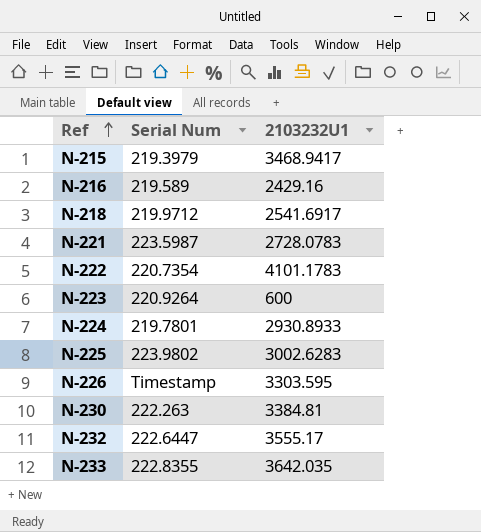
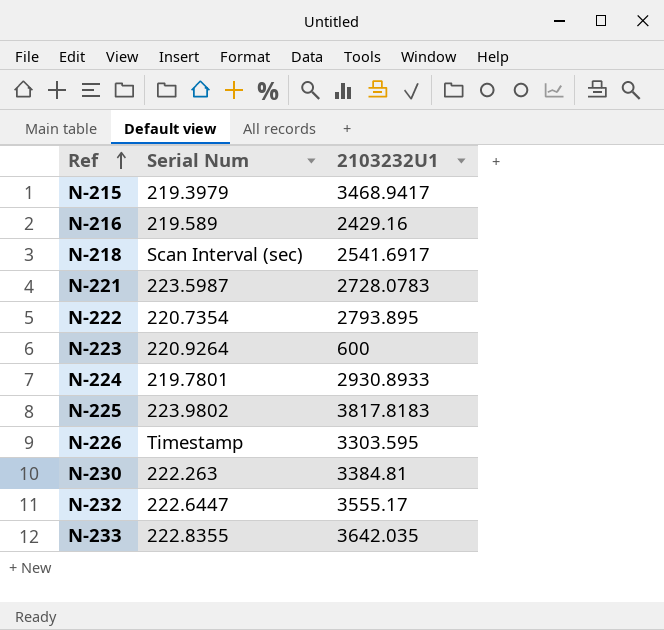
N-218 | Serial Num: 219.9712 -> Scan Interval (sec)
N-222 | 2103232U1: 4101.1783 -> 2793.895
N-225 | 2103232U1: 3002.6283 -> 3817.8183

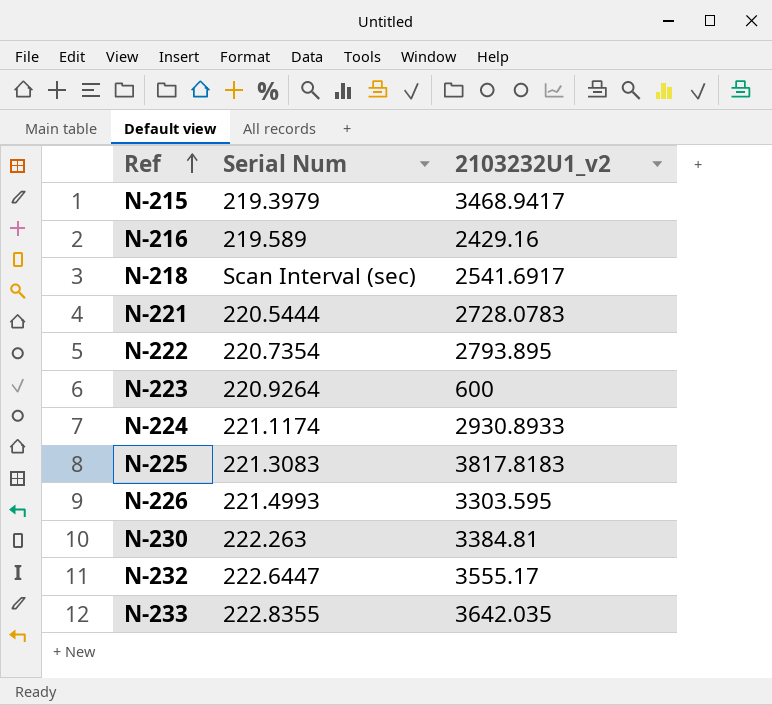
column name: 2103232U1 -> 2103232U1_v2
N-221 | Serial Num: 223.5987 -> 220.5444
N-224 | Serial Num: 219.7801 -> 221.1174
N-225 | Serial Num: 223.9802 -> 221.3083
N-226 | Serial Num: Timestamp -> 221.4993

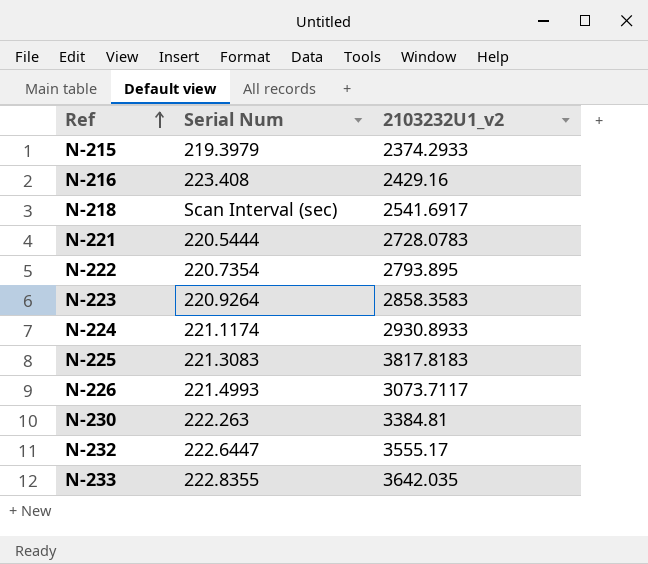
N-215 | 2103232U1_v2: 3468.9417 -> 2374.2933
N-216 | Serial Num: 219.589 -> 223.408
N-223 | 2103232U1_v2: 600 -> 2858.3583
N-226 | 2103232U1_v2: 3303.595 -> 3073.7117

